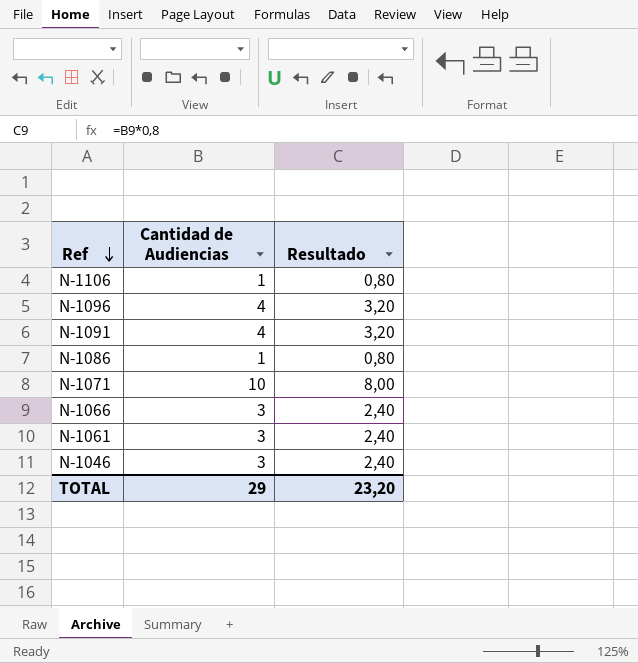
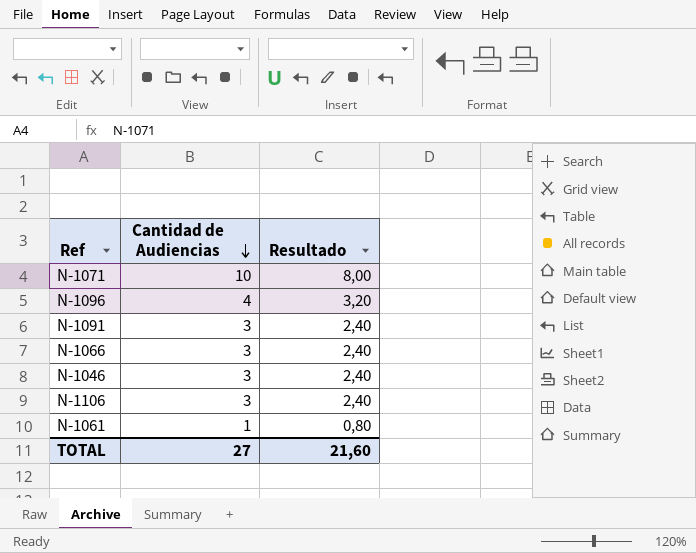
row order: Ref descending -> Cantidad de Audiencias descending
row N-1086: 1 | 0,80 -> none
N-1091 | Cantidad de Audiencias: 4 -> 3
N-1091 | Resultado: 3,20 -> 2,40
N-1106 | Cantidad de Audiencias: 1 -> 3
N-1106 | Resultado: 0,80 -> 2,40
N-1061 | Cantidad de Audiencias: 3 -> 1
N-1061 | Resultado: 2,40 -> 0,80
TOTAL | Cantidad de Audiencias: 29 -> 27
TOTAL | Resultado: 23,20 -> 21,60

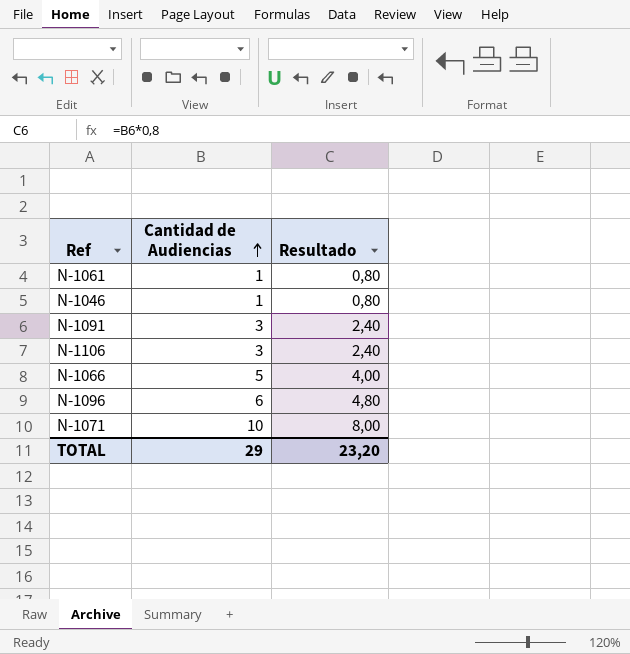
row order: Cantidad de Audiencias descending -> Cantidad de Audiencias ascending
N-1046 | Cantidad de Audiencias: 3 -> 1
N-1046 | Resultado: 2,40 -> 0,80
N-1066 | Cantidad de Audiencias: 3 -> 5
N-1066 | Resultado: 2,40 -> 4,00
N-1096 | Cantidad de Audiencias: 4 -> 6
N-1096 | Resultado: 3,20 -> 4,80
TOTAL | Cantidad de Audiencias: 27 -> 29
TOTAL | Resultado: 21,60 -> 23,20

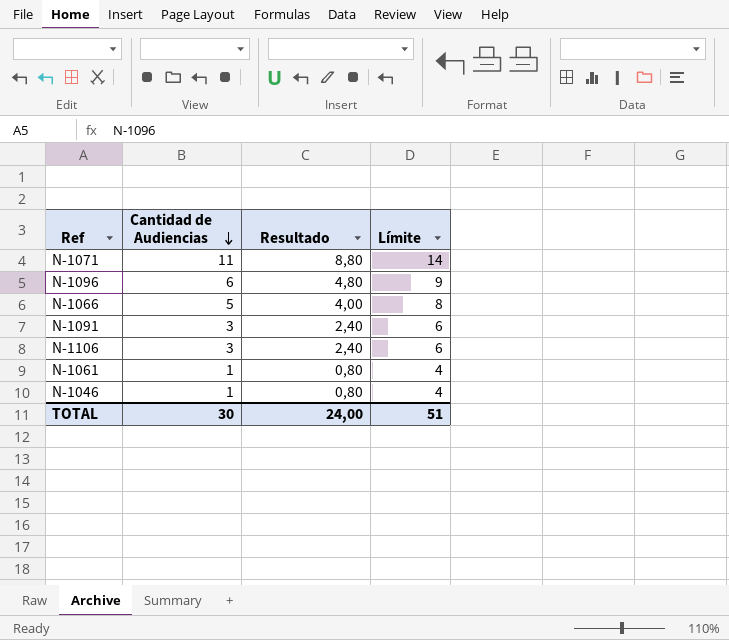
row order: Cantidad de Audiencias ascending -> Cantidad de Audiencias descending
column Límite | formula: none -> [Cantidad de Audiencias] + 3
N-1071 | Cantidad de Audiencias: 10 -> 11
N-1071 | Resultado: 8,00 -> 8,80
TOTAL | Cantidad de Audiencias: 29 -> 30
TOTAL | Resultado: 23,20 -> 24,00

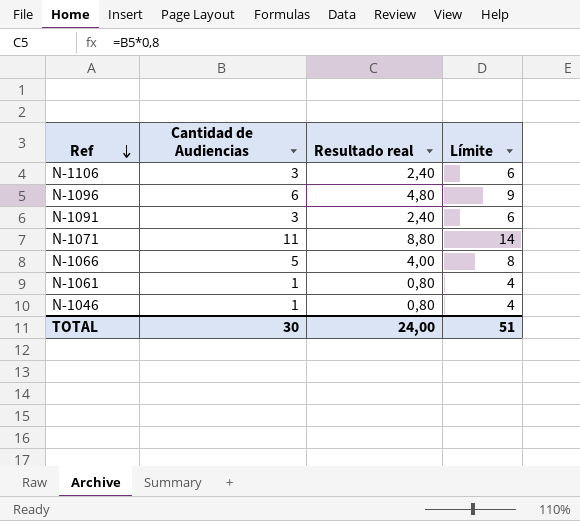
row order: Cantidad de Audiencias descending -> Ref descending
column name: Resultado -> Resultado real

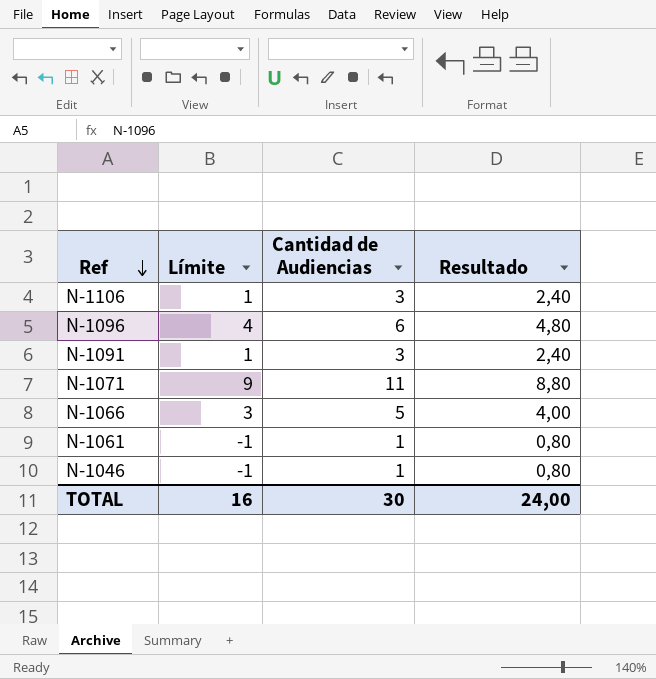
column Límite | formula: [Cantidad de Audiencias] + 3 -> [Cantidad de Audiencias] - 2
column Límite | position: 4 -> 2
column name: Resultado real -> Resultado
TOTAL | Límite: 51 -> 16

